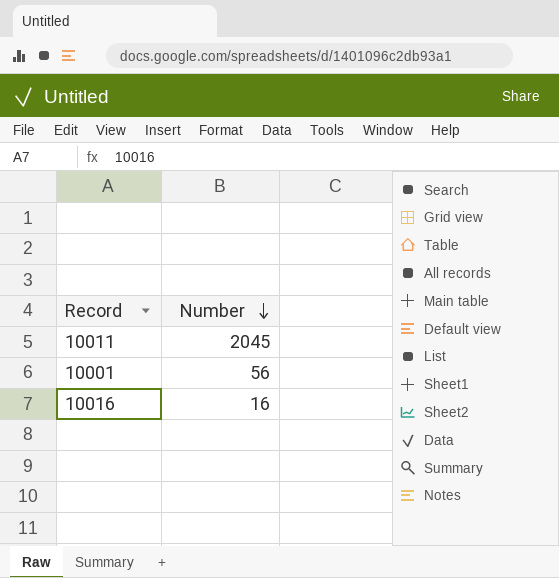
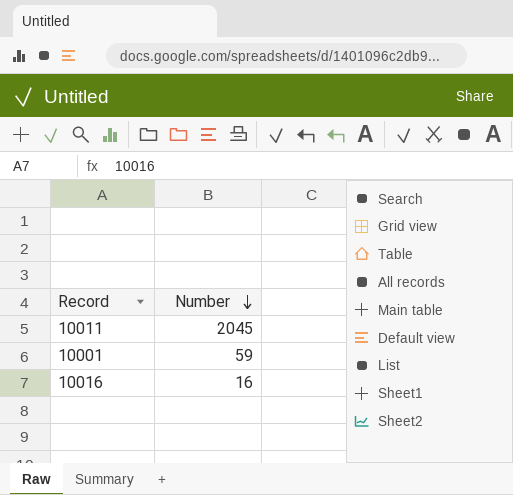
10001 | Number: 56 -> 59

